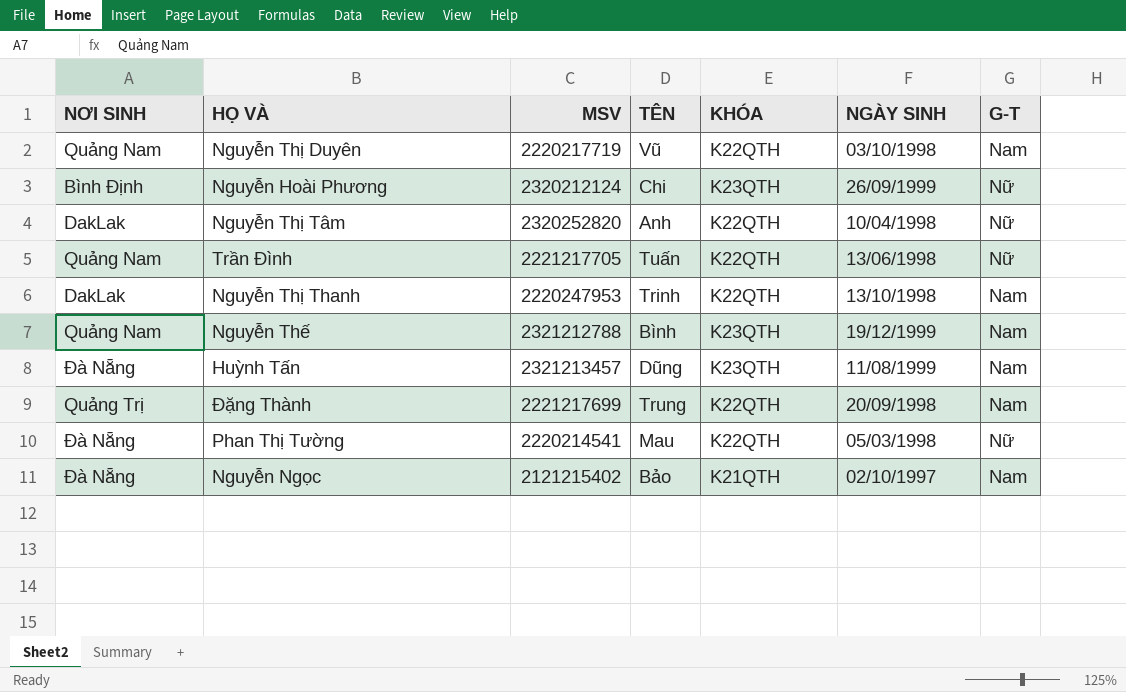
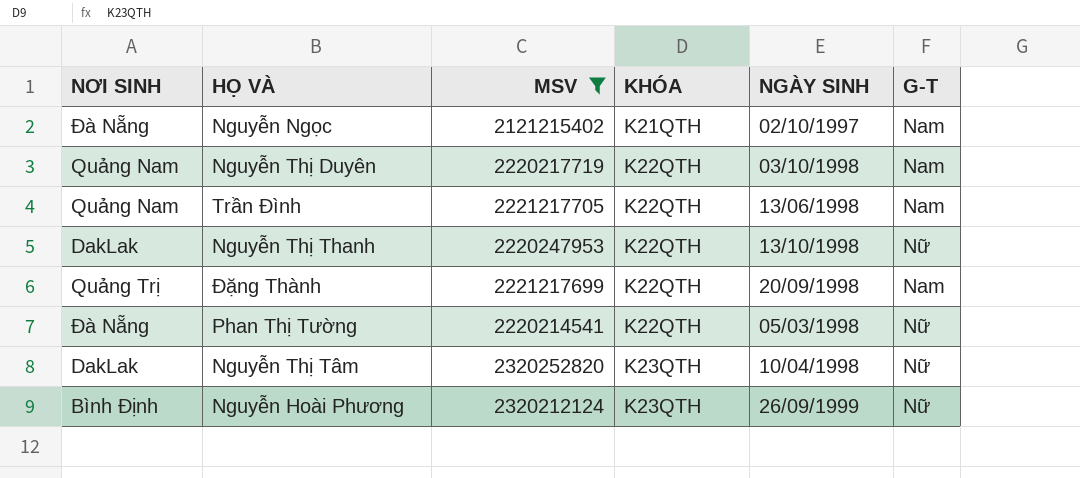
filter: none -> MSV <= 2320252820
row order: none -> KHÓA ascending
column TÊN | position: 4 -> none
Trần Đình | G-T: Nữ -> Nam
Nguyễn Thị Thanh | G-T: Nam -> Nữ
Nguyễn Thị Tâm | KHÓA: K22QTH -> K23QTH

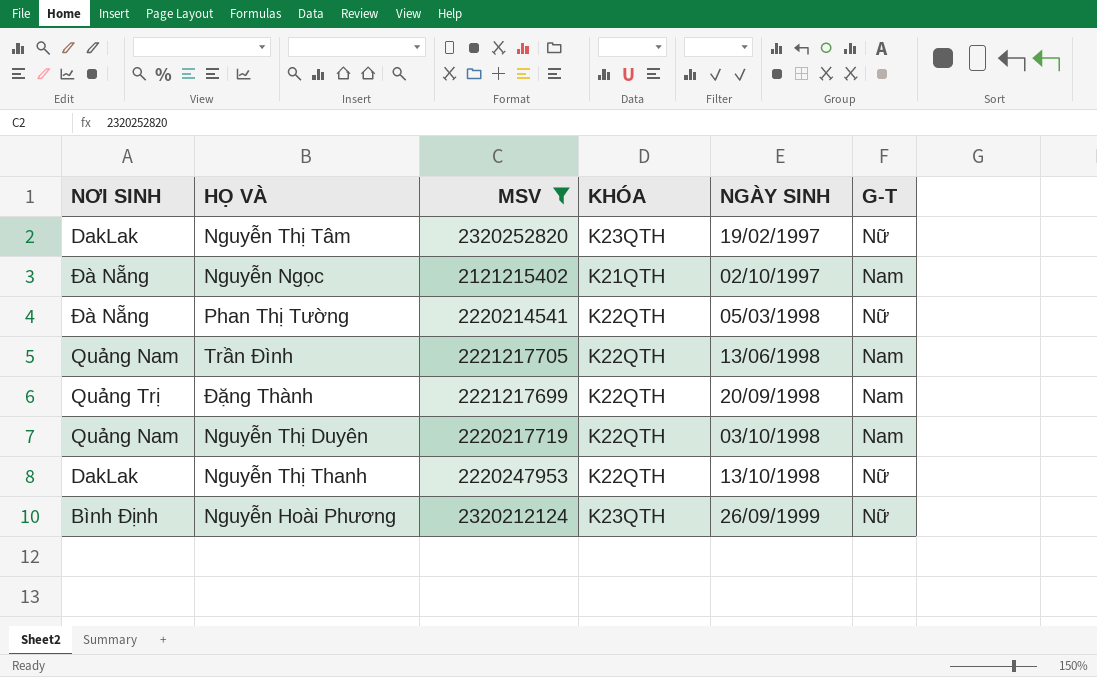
row order: KHÓA ascending -> NGÀY SINH ascending
Nguyễn Thị Tâm | NGÀY SINH: 10/04/1998 -> 19/02/1997

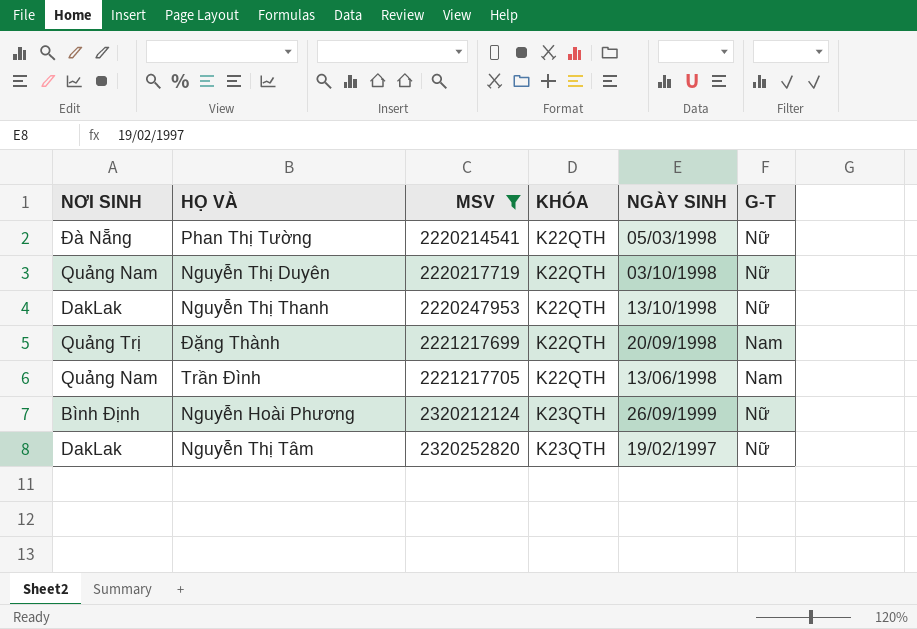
row order: NGÀY SINH ascending -> MSV ascending
row Nguyễn Ngọc: Đà Nẵng | 2121215402 | K21QTH | 02/10/1997 | Nam -> none
Nguyễn Thị Duyên | G-T: Nam -> Nữ

